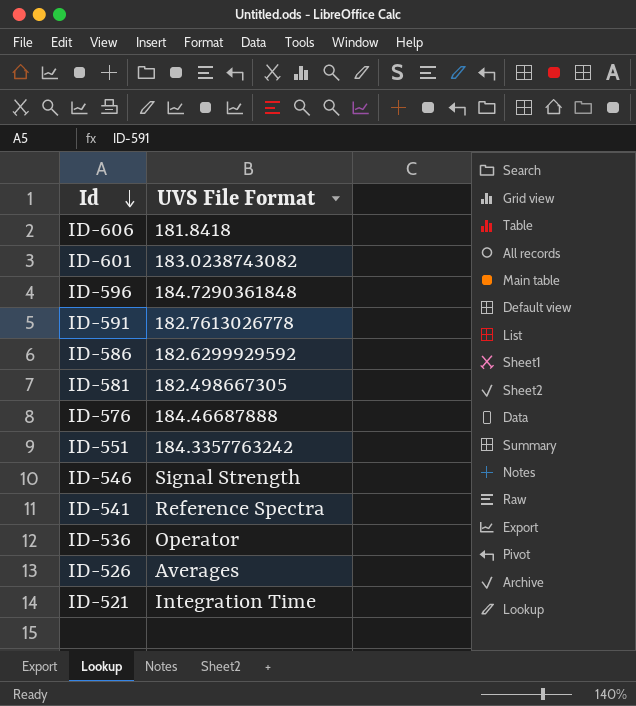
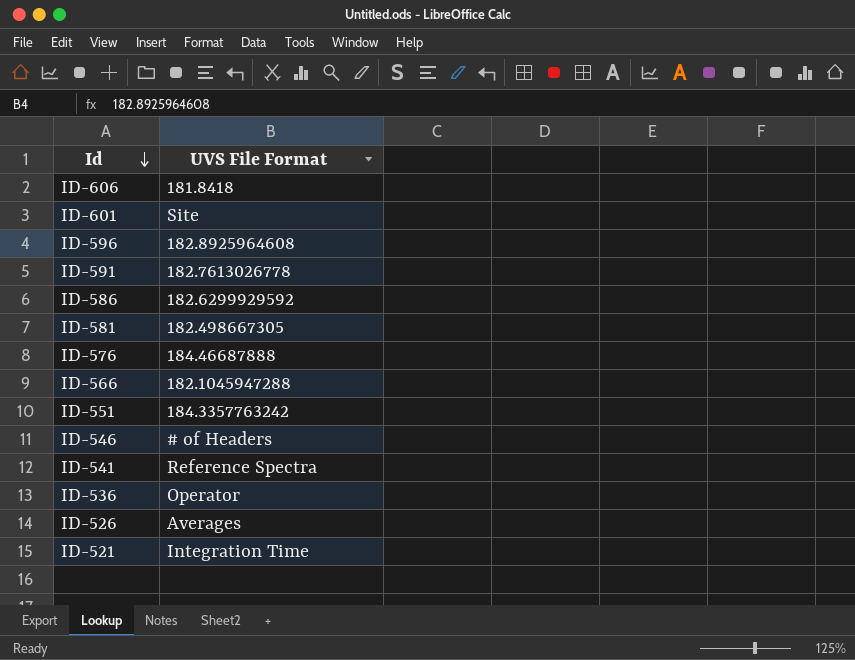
ID-601 | UVS File Format: 183.0238743082 -> Site
ID-596 | UVS File Format: 184.7290361848 -> 182.8925964608
row ID-566: none -> 182.1045947288
ID-546 | UVS File Format: Signal Strength -> # of Headers

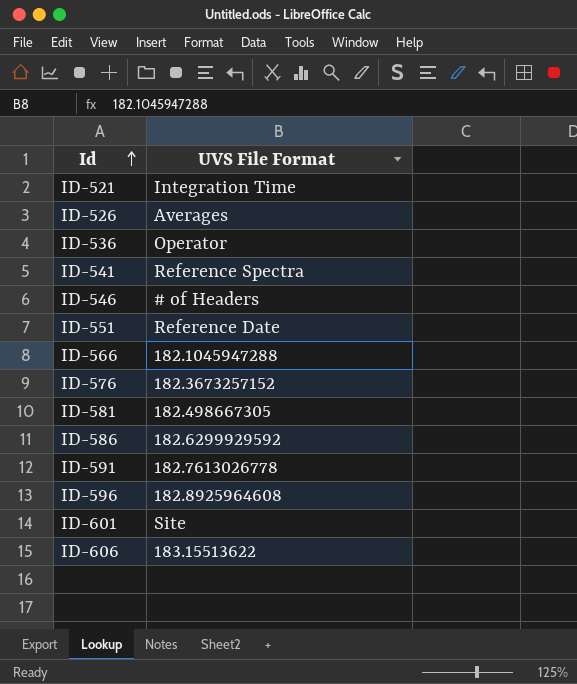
row order: Id descending -> Id ascending
ID-551 | UVS File Format: 184.3357763242 -> Reference Date
ID-576 | UVS File Format: 184.46687888 -> 182.3673257152
ID-606 | UVS File Format: 181.8418 -> 183.15513622

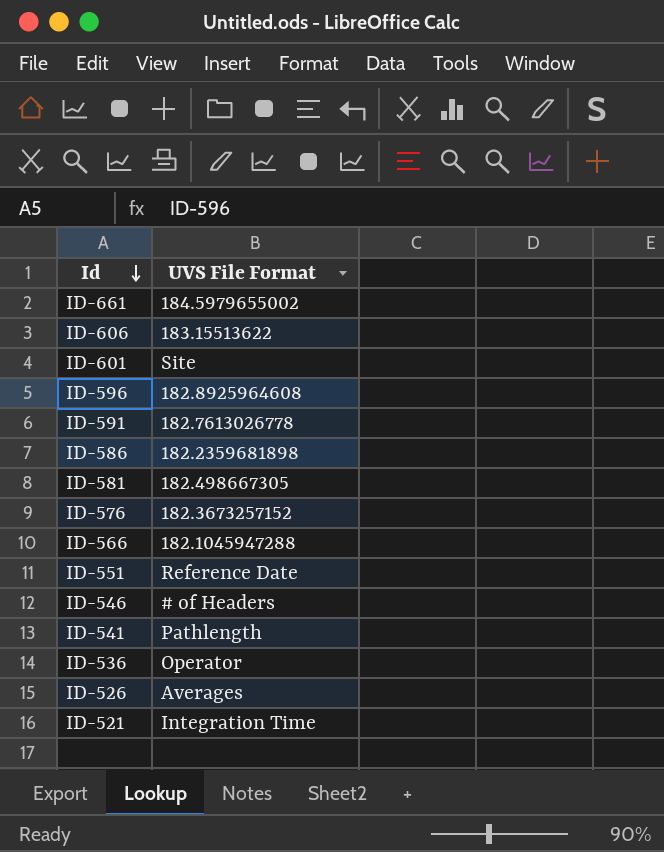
row order: Id ascending -> Id descending
row ID-661: none -> 184.5979655002
ID-586 | UVS File Format: 182.6299929592 -> 182.2359681898
ID-541 | UVS File Format: Reference Spectra -> Pathlength

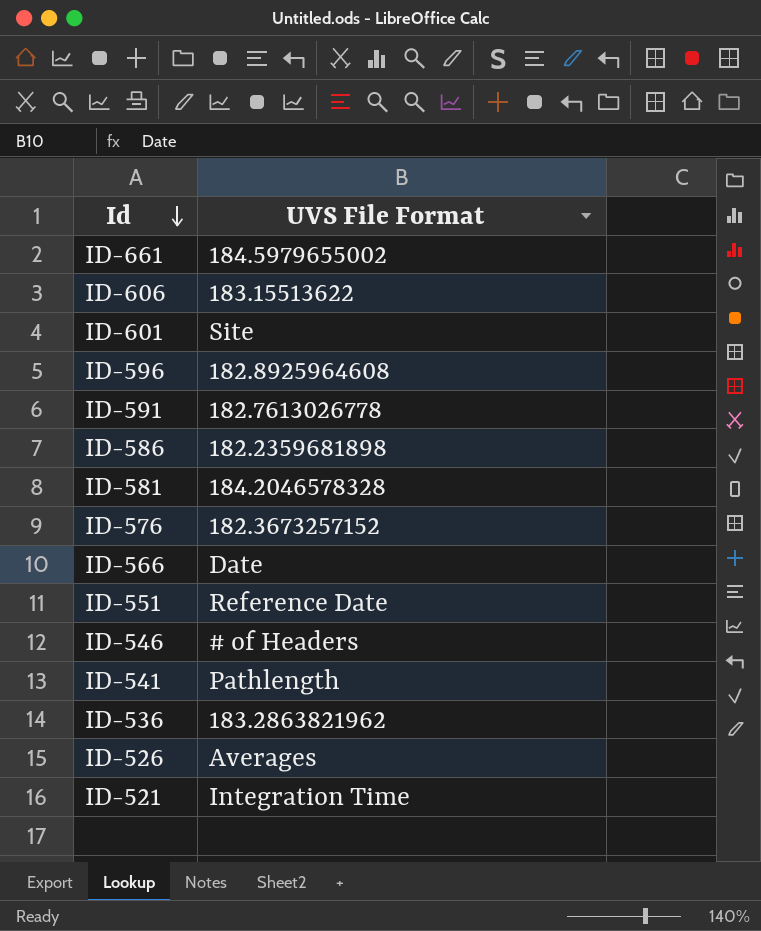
ID-581 | UVS File Format: 182.498667305 -> 184.2046578328
ID-566 | UVS File Format: 182.1045947288 -> Date
ID-536 | UVS File Format: Operator -> 183.2863821962

